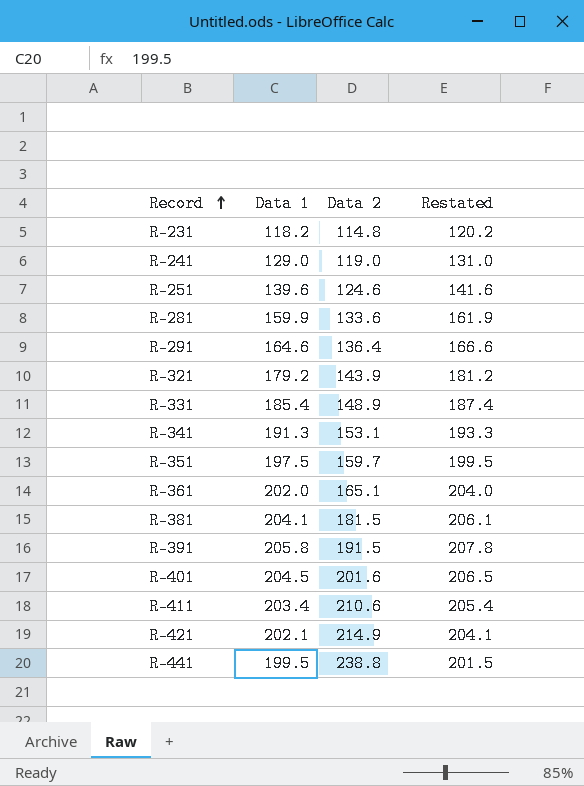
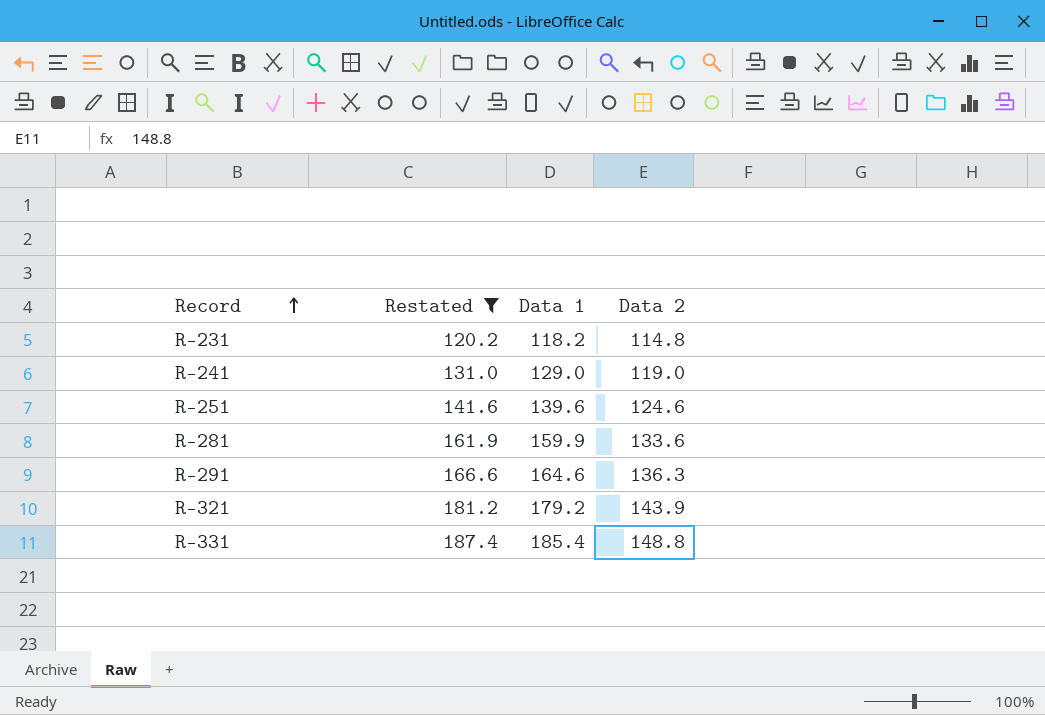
filter: none -> Restated <= 187.4
column Restated | position: 4 -> 2
R-291 | Data 2: 136.4 -> 136.3
R-331 | Data 2: 148.9 -> 148.8

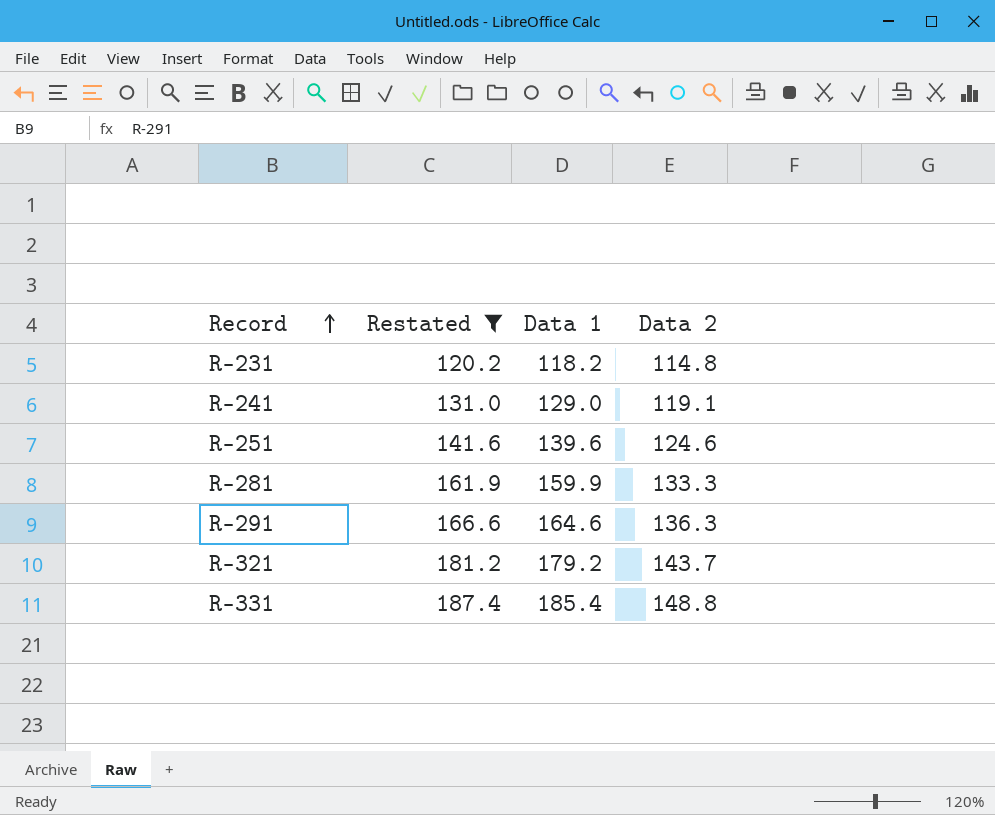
R-241 | Data 2: 119.0 -> 119.1
R-281 | Data 2: 133.6 -> 133.3
R-321 | Data 2: 143.9 -> 143.7

